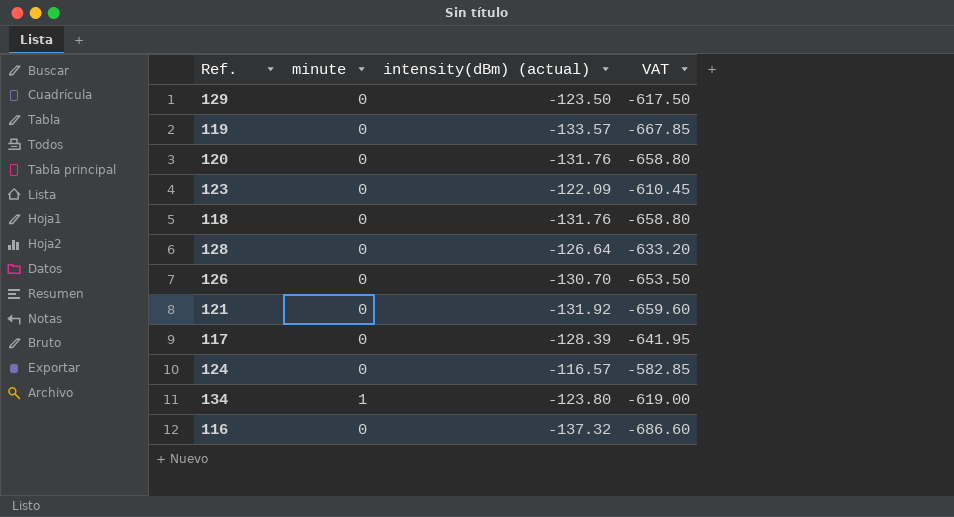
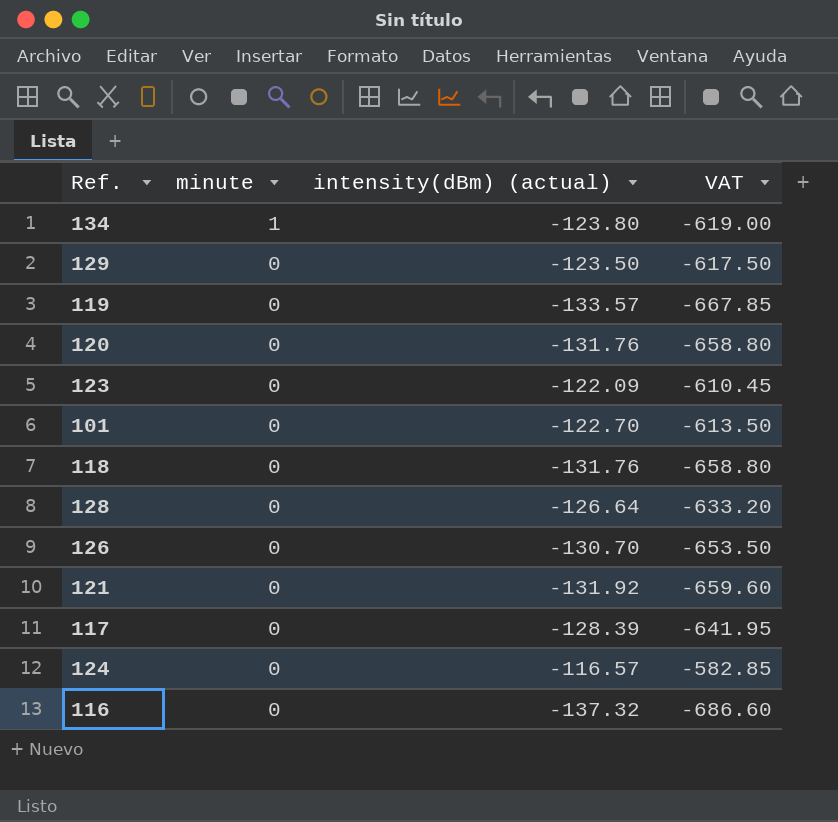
row order: none -> minute descending
row 101: none -> 0 | -122.70 | -613.50

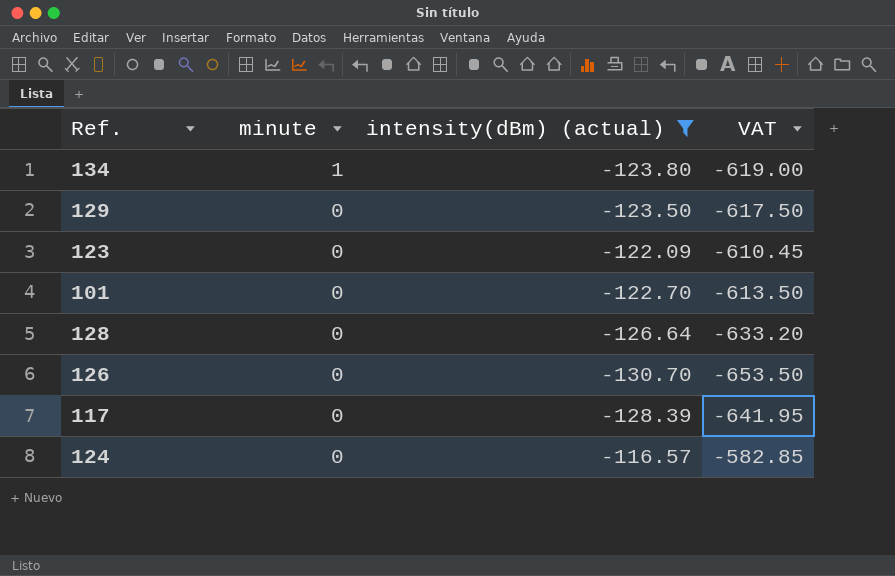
filter: none -> intensity(dBm) (actual) >= -130.70

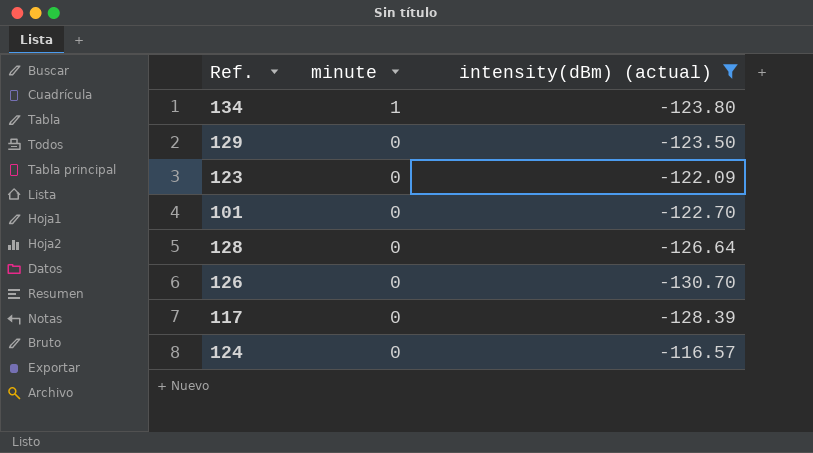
column VAT | formula: [intensity(dBm) (actual)] * 5 -> none

